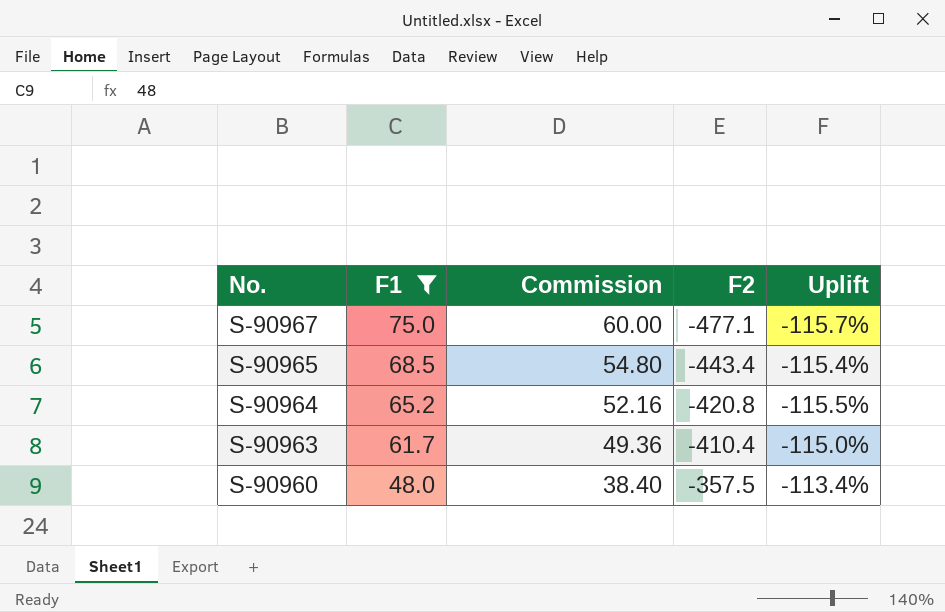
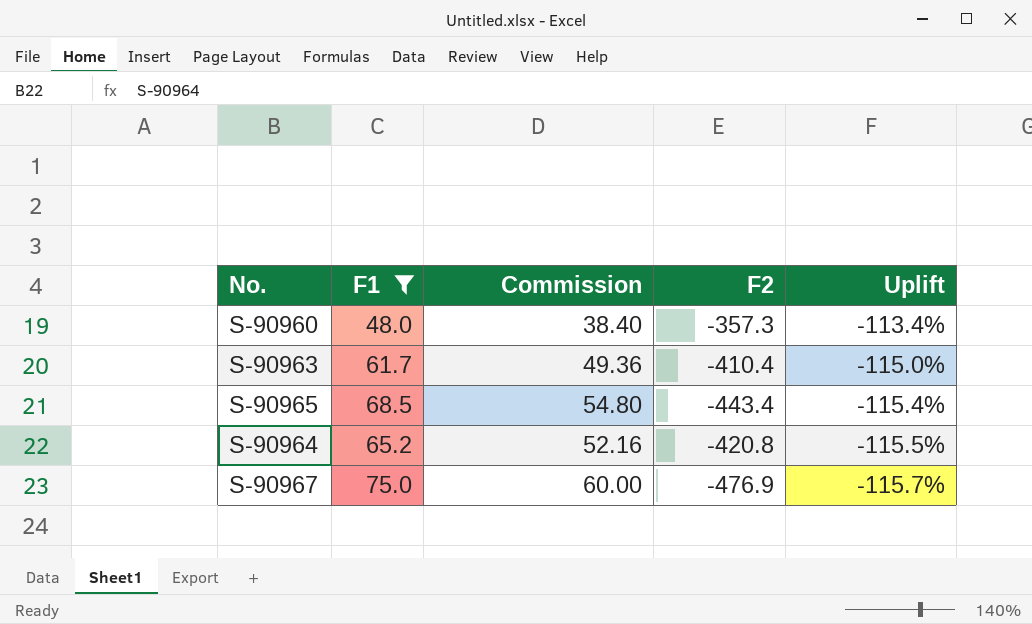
row order: No. descending -> Uplift descending
S-90960 | F2: -357.5 -> -357.3
S-90967 | F2: -477.1 -> -476.9

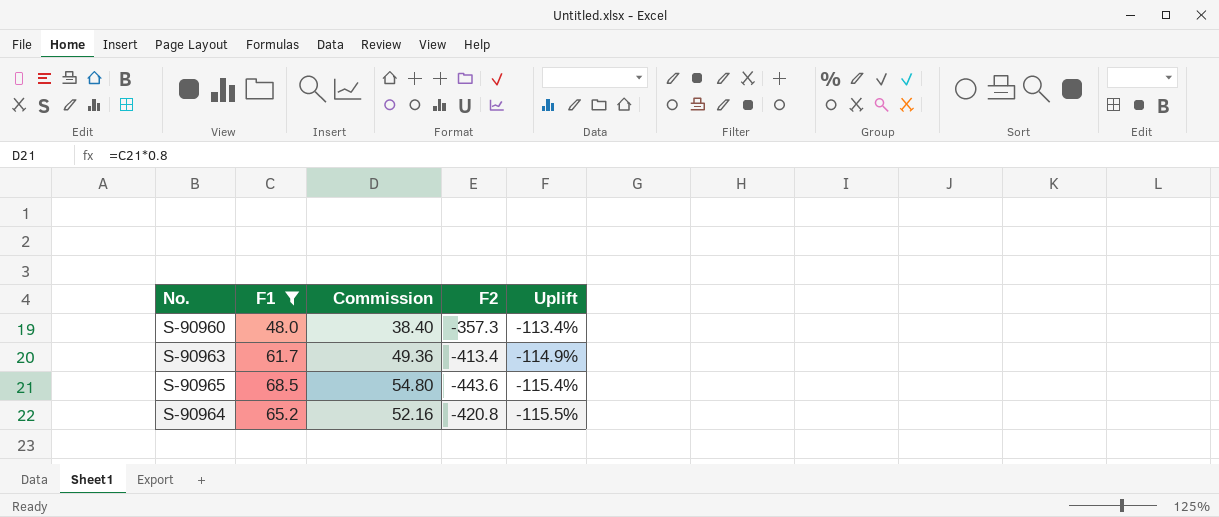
row S-90967: 75.0 | 60.00 | -476.9 | -115.7% -> none
S-90963 | F2: -410.4 -> -413.4
S-90963 | Uplift: -115.0% -> -114.9%
S-90965 | F2: -443.4 -> -443.6

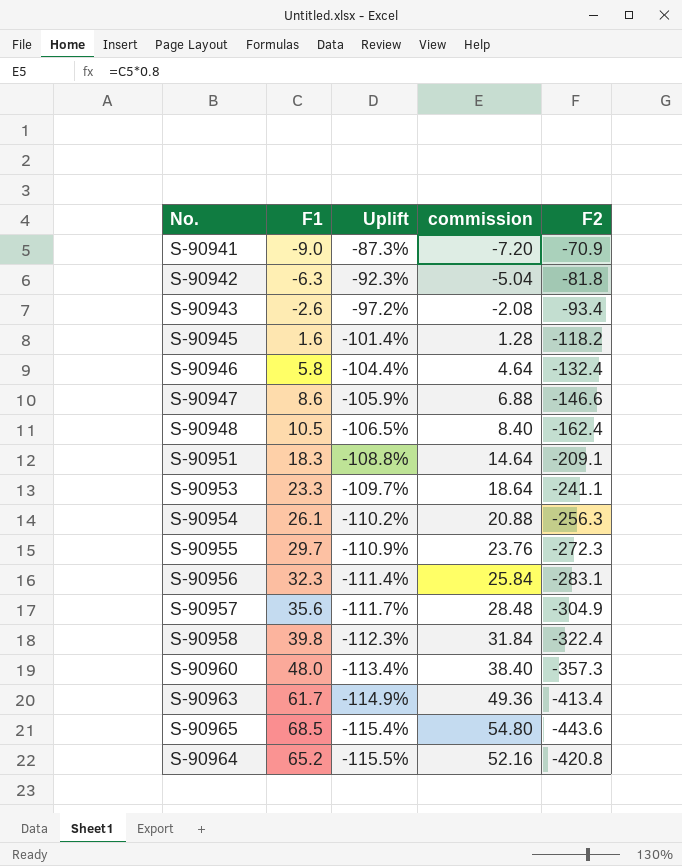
filter: F1 >= 48.0 -> none
column Uplift | position: 5 -> 3
column name: Commission -> commission

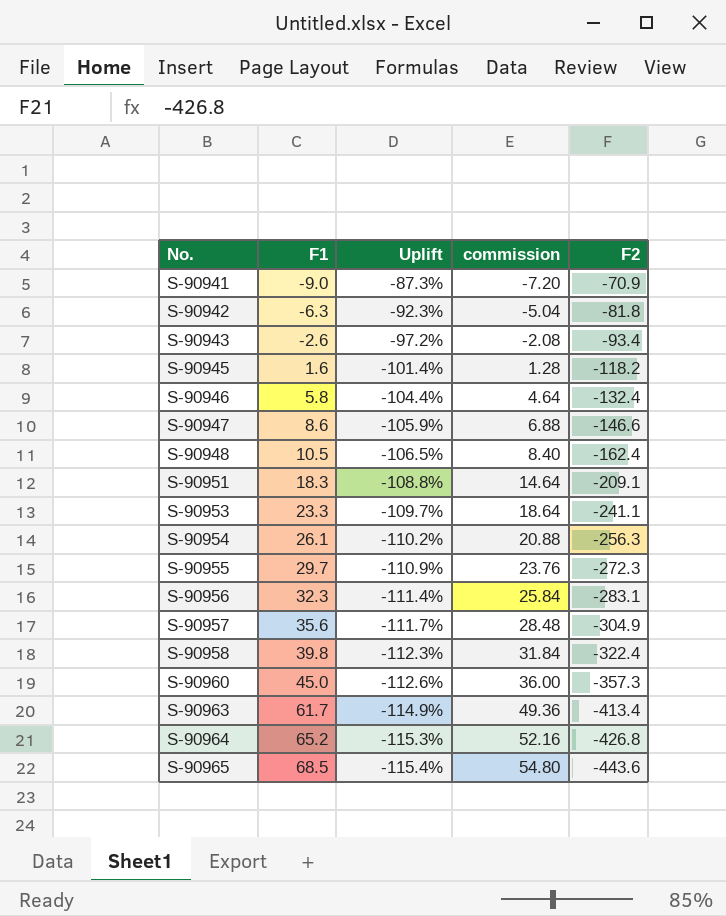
row order: Uplift descending -> No. ascending
S-90960 | F1: 48.0 -> 45.0
S-90960 | Uplift: -113.4% -> -112.6%
S-90960 | commission: 38.40 -> 36.00
S-90964 | Uplift: -115.5% -> -115.3%
S-90964 | F2: -420.8 -> -426.8

